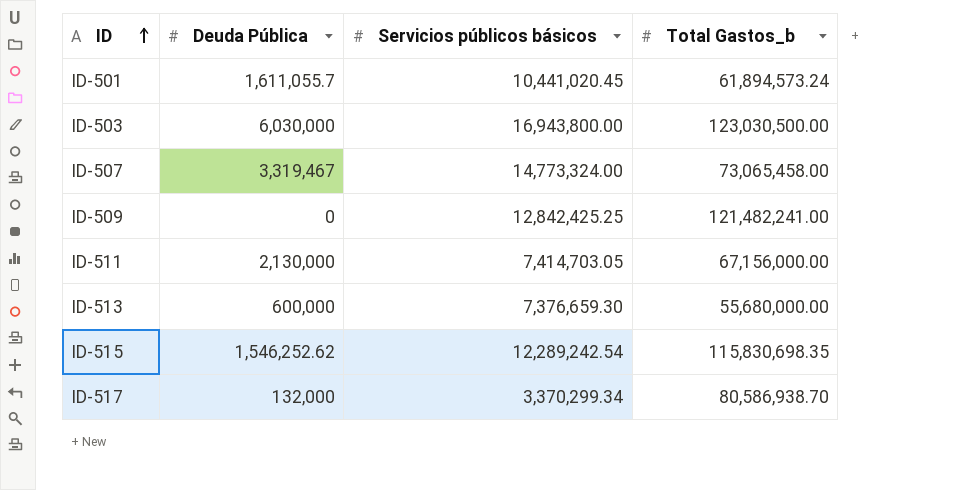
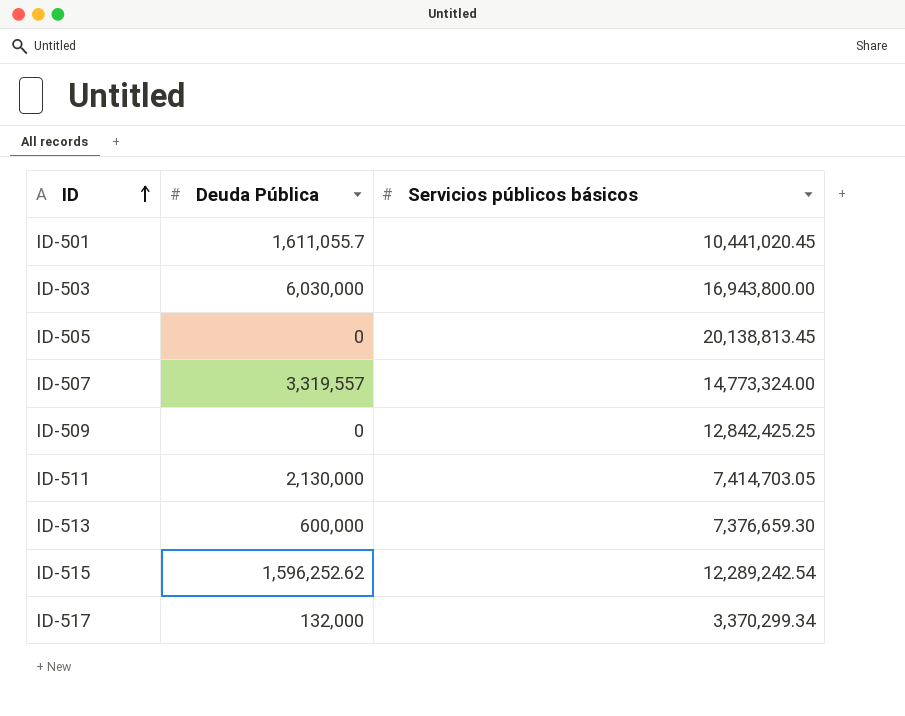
column Total Gastos_b | position: 4 -> none
row ID-505: none -> 0 | 20,138,813.45
ID-507 | Deuda Pública: 3,319,467 -> 3,319,557
ID-515 | Deuda Pública: 1,546,252.62 -> 1,596,252.62

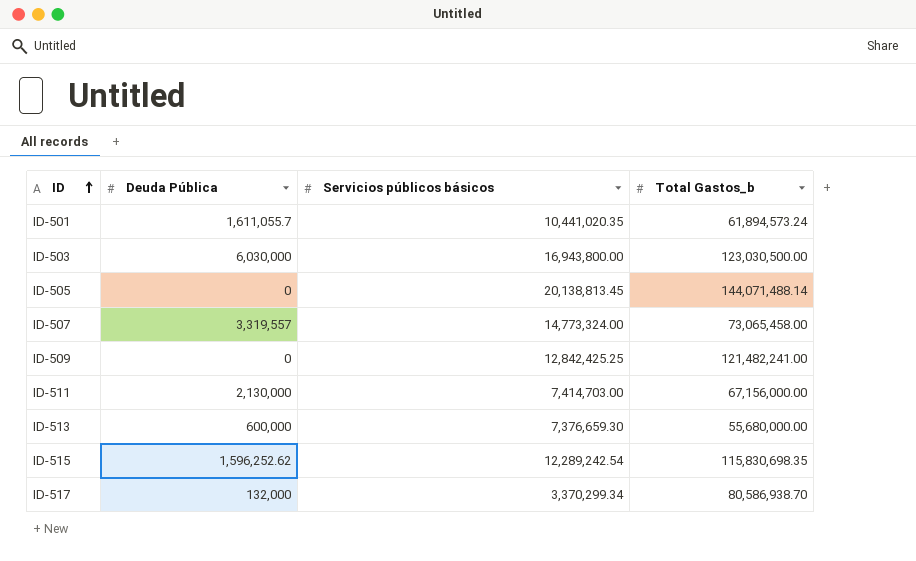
column Total Gastos_b | position: none -> 4
ID-501 | Servicios públicos básicos: 10,441,020.45 -> 10,441,020.35
ID-511 | Servicios públicos básicos: 7,414,703.05 -> 7,414,703.00

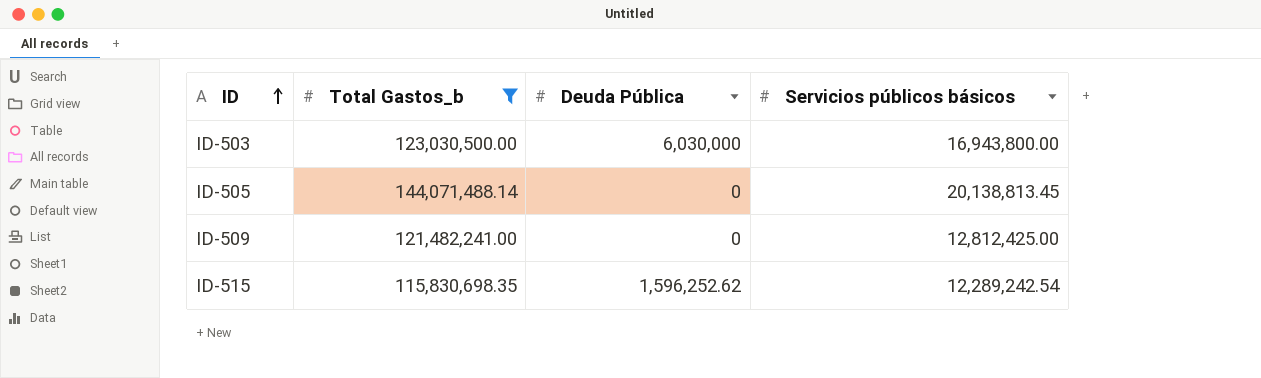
filter: none -> Total Gastos_b >= 115,830,698.35
column Total Gastos_b | position: 4 -> 2
ID-509 | Servicios públicos básicos: 12,842,425.25 -> 12,812,425.00

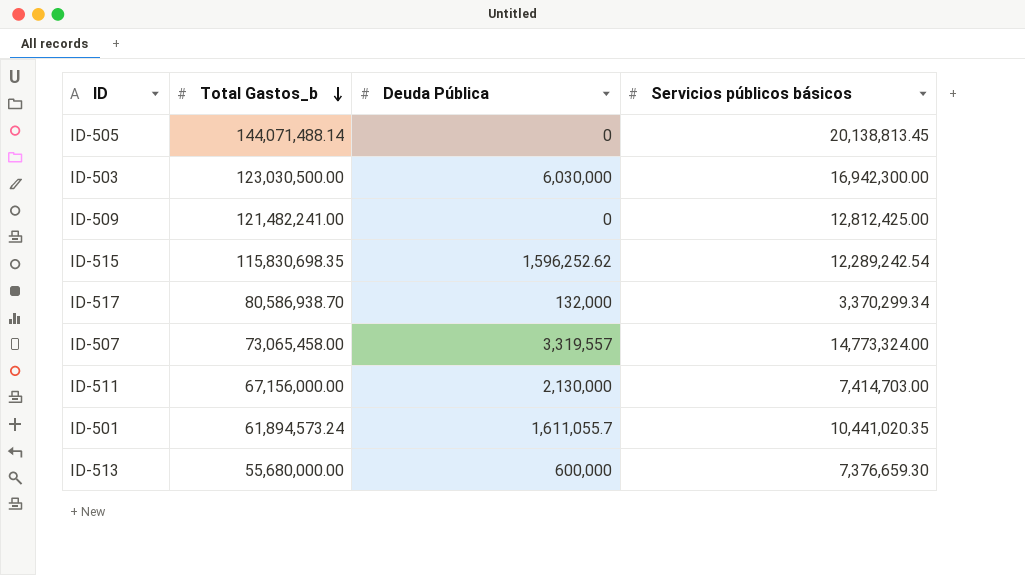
filter: Total Gastos_b >= 115,830,698.35 -> none
row order: ID ascending -> Total Gastos_b descending
ID-503 | Servicios públicos básicos: 16,943,800.00 -> 16,942,300.00

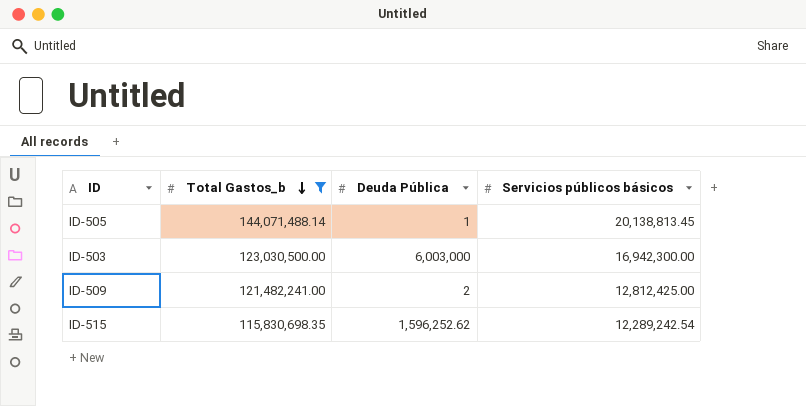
filter: none -> Total Gastos_b >= 115,830,698.35
ID-505 | Deuda Pública: 0 -> 1
ID-503 | Deuda Pública: 6,030,000 -> 6,003,000
ID-509 | Deuda Pública: 0 -> 2

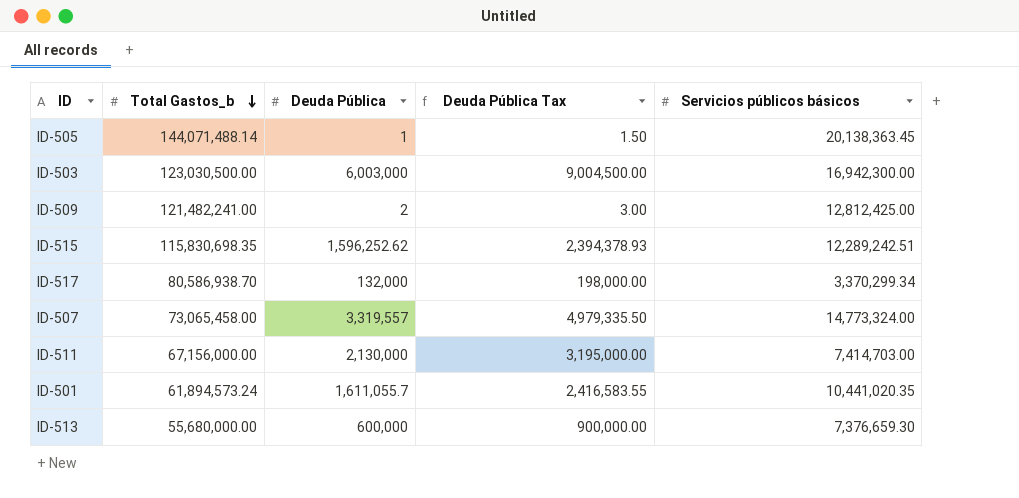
filter: Total Gastos_b >= 115,830,698.35 -> none
column Deuda Pública Tax | formula: none -> [Deuda Pública] * 1.5
ID-505 | Servicios públicos básicos: 20,138,813.45 -> 20,138,363.45
ID-515 | Servicios públicos básicos: 12,289,242.54 -> 12,289,242.51

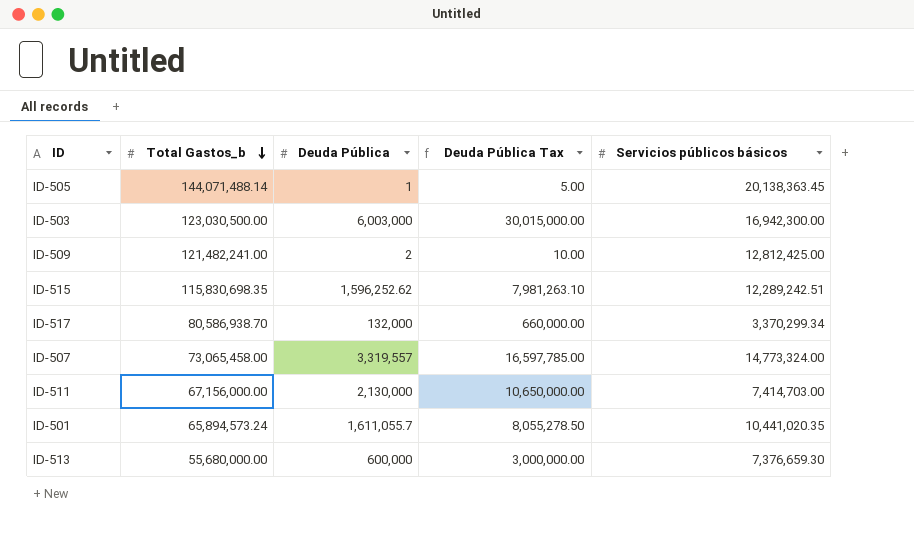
column Deuda Pública Tax | formula: [Deuda Pública] * 1.5 -> [Deuda Pública] * 5
ID-501 | Total Gastos_b: 61,894,573.24 -> 65,894,573.24

